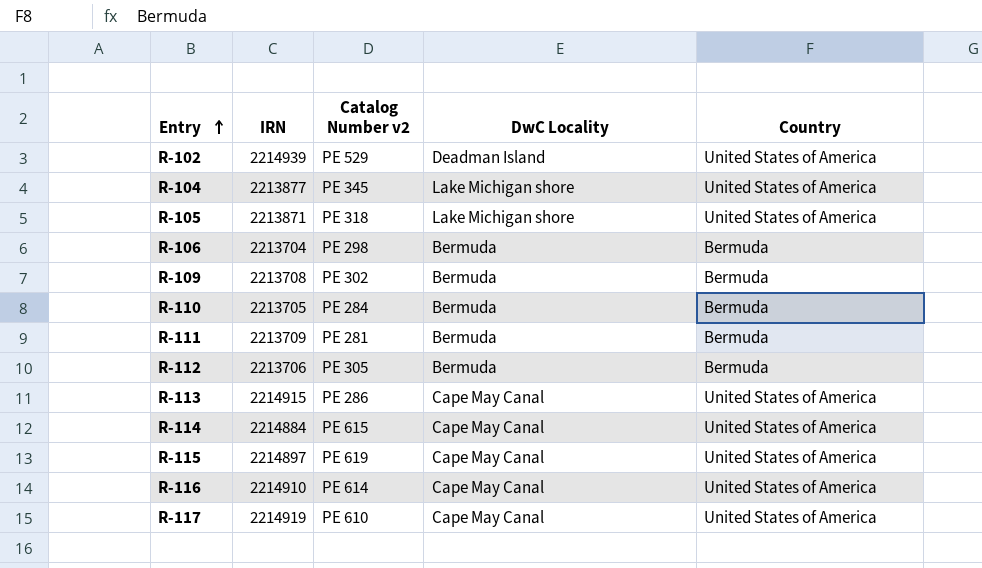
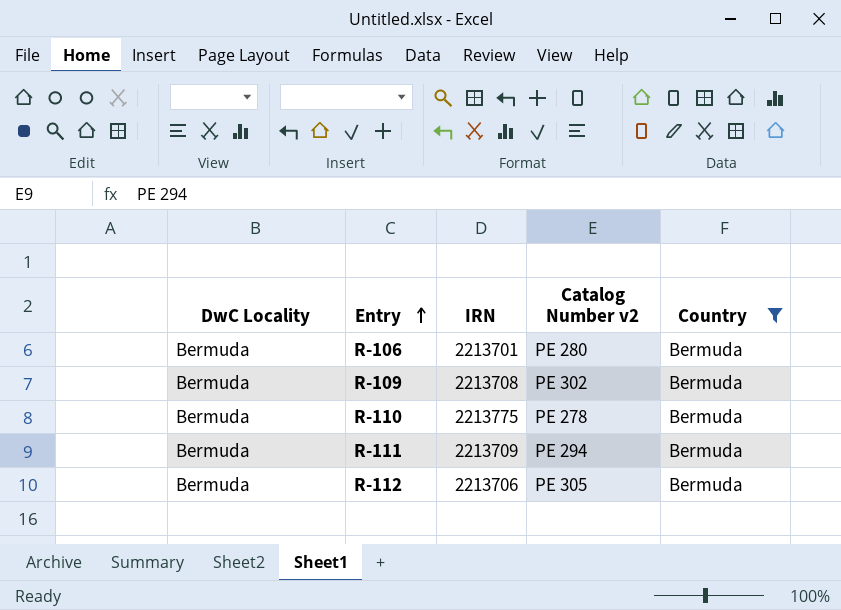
filter: none -> Country = Bermuda
column DwC Locality | position: 4 -> 1
R-106 | IRN: 2213704 -> 2213701
R-106 | Catalog Number v2: PE 298 -> PE 280
R-110 | IRN: 2213705 -> 2213775
R-110 | Catalog Number v2: PE 284 -> PE 278
R-111 | Catalog Number v2: PE 281 -> PE 294

